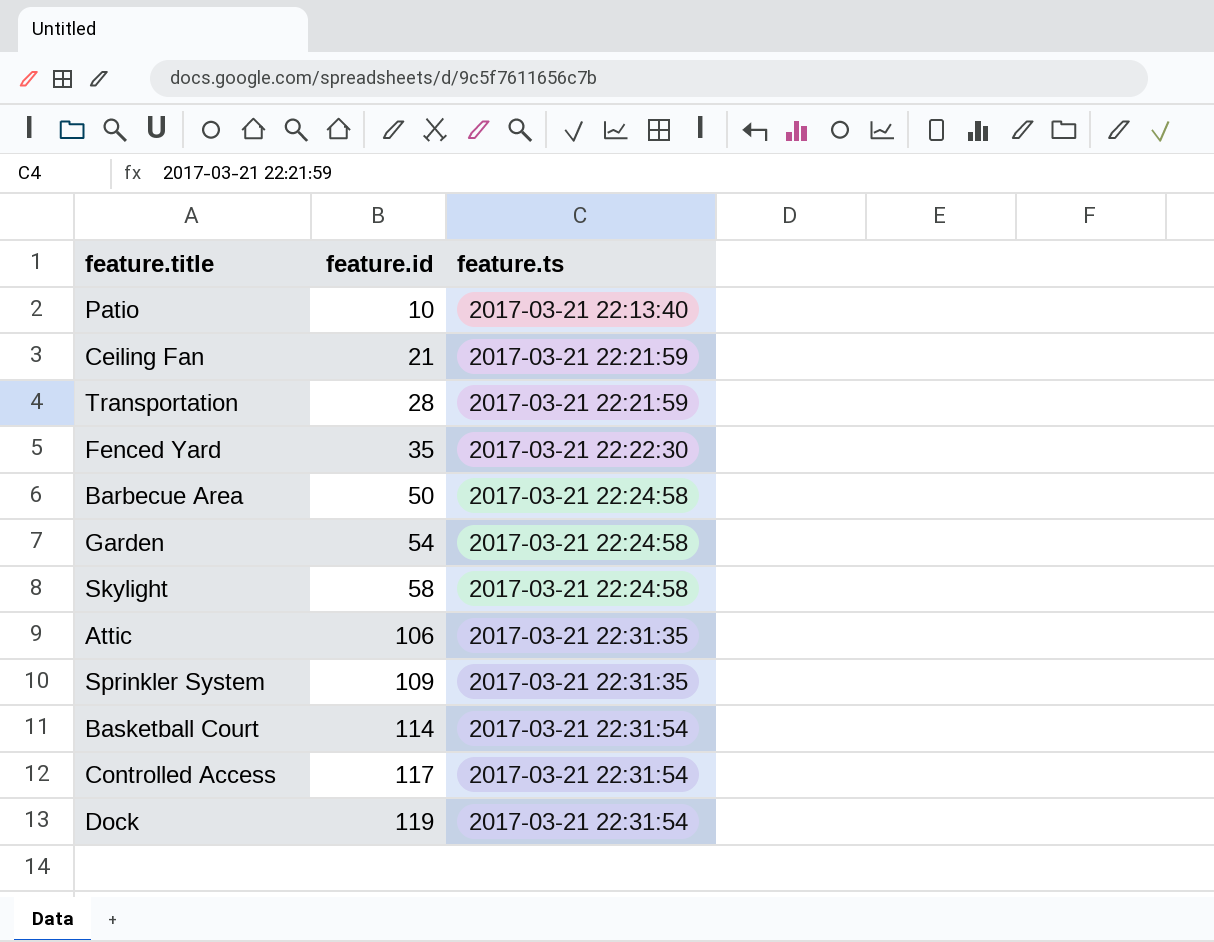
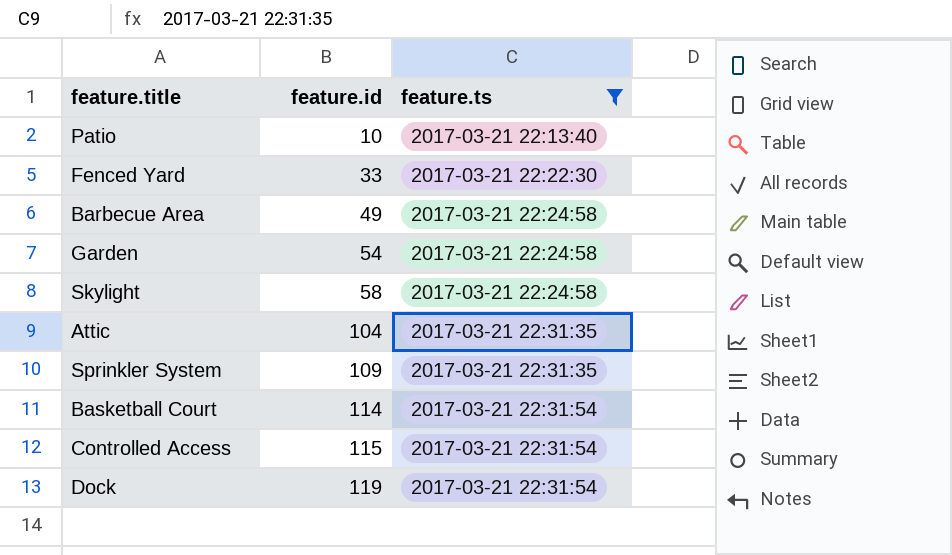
filter: none -> feature.ts != 2017-03-21 22:21:59
Fenced Yard | feature.id: 35 -> 33
Barbecue Area | feature.id: 50 -> 49
Attic | feature.id: 106 -> 104
Controlled Access | feature.id: 117 -> 115

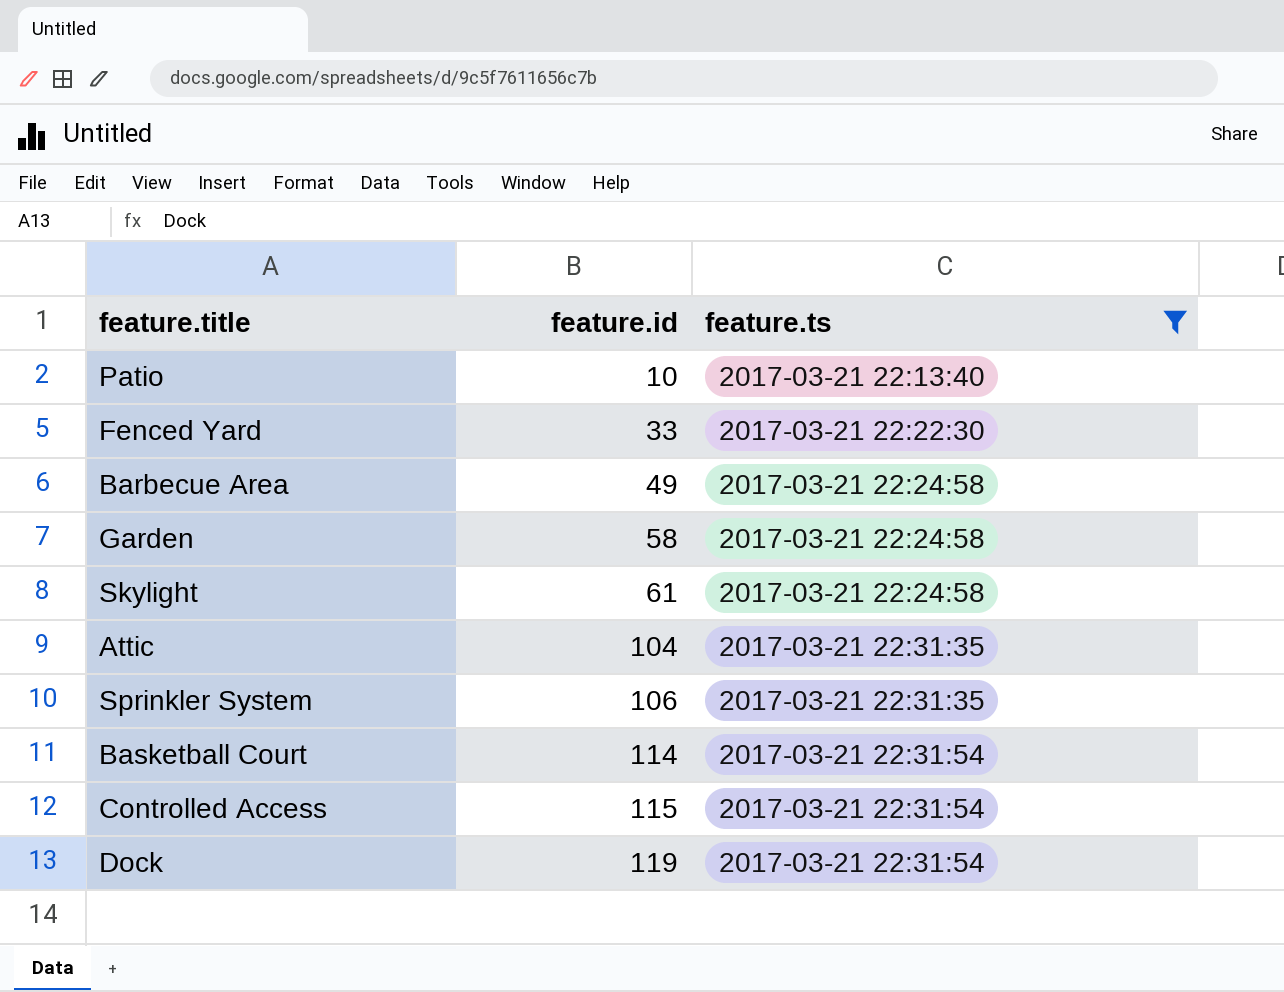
Garden | feature.id: 54 -> 58
Skylight | feature.id: 58 -> 61
Sprinkler System | feature.id: 109 -> 106

